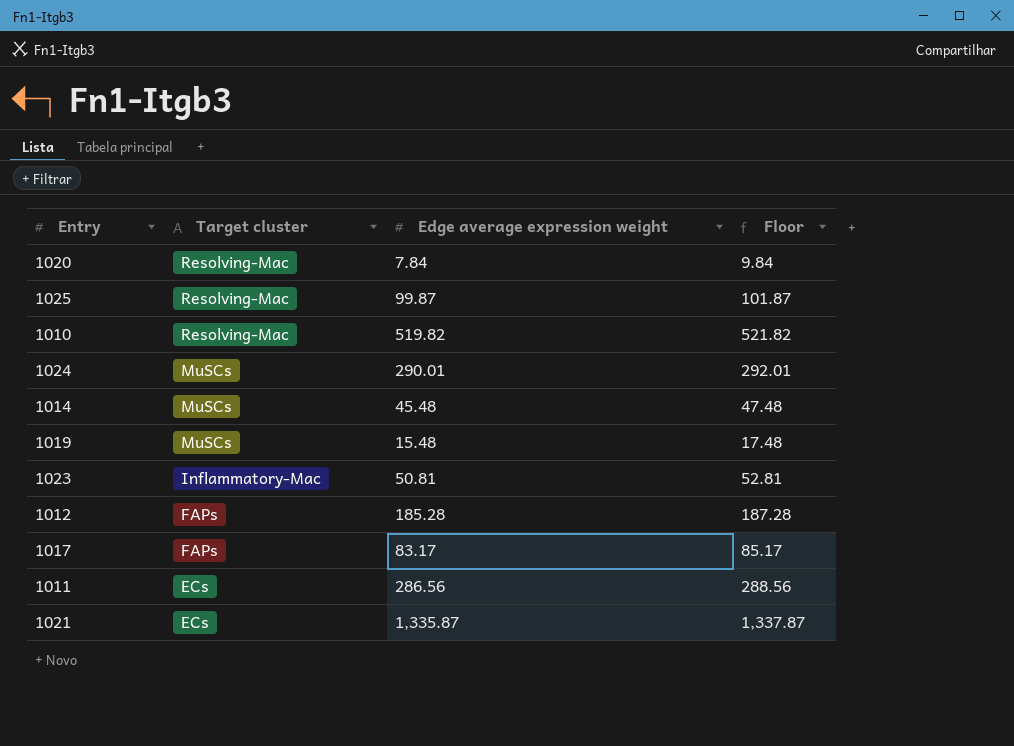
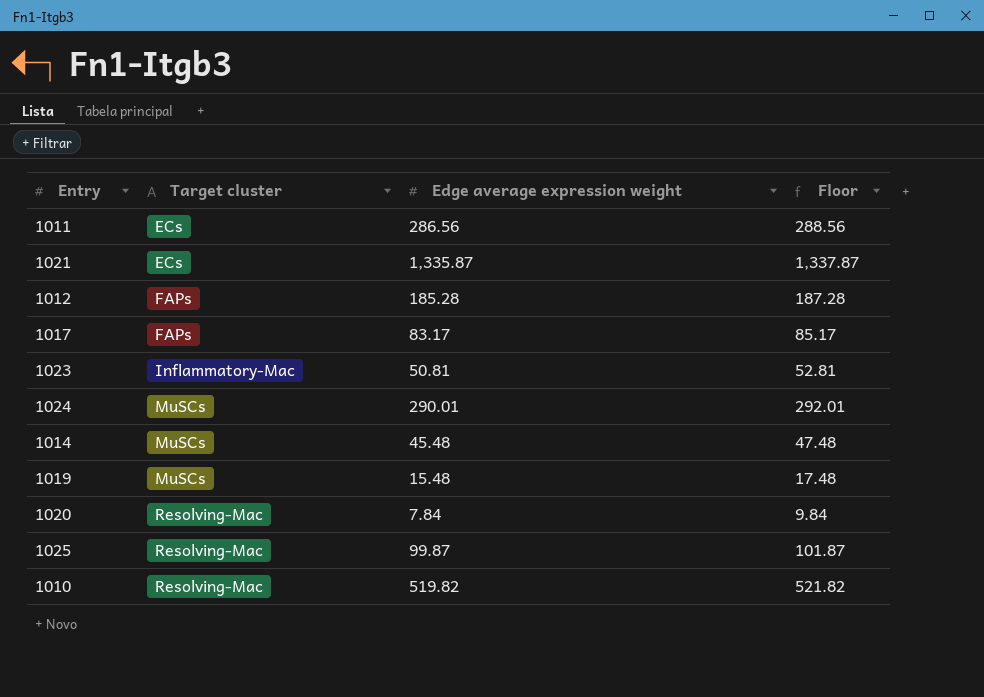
row order: Target cluster descending -> Target cluster ascending

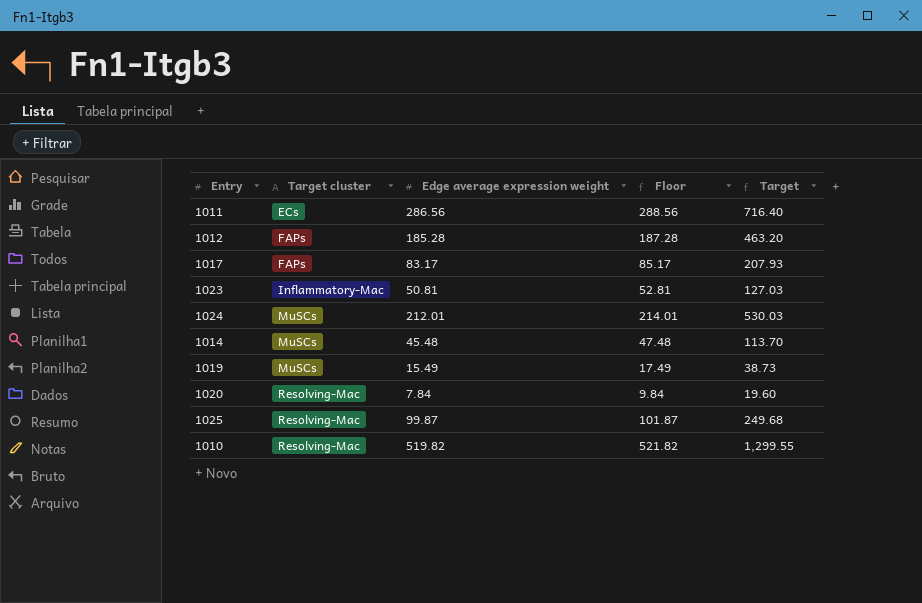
column Target | formula: none -> [Edge average expression weight] * 2.5
row 1021: ECs | 1,335.87 | 1,337.87 -> none
1024 | Edge average expression weight: 290.01 -> 212.01
1024 | Floor: 292.01 -> 214.01
1019 | Edge average expression weight: 15.48 -> 15.49
1019 | Floor: 17.48 -> 17.49

